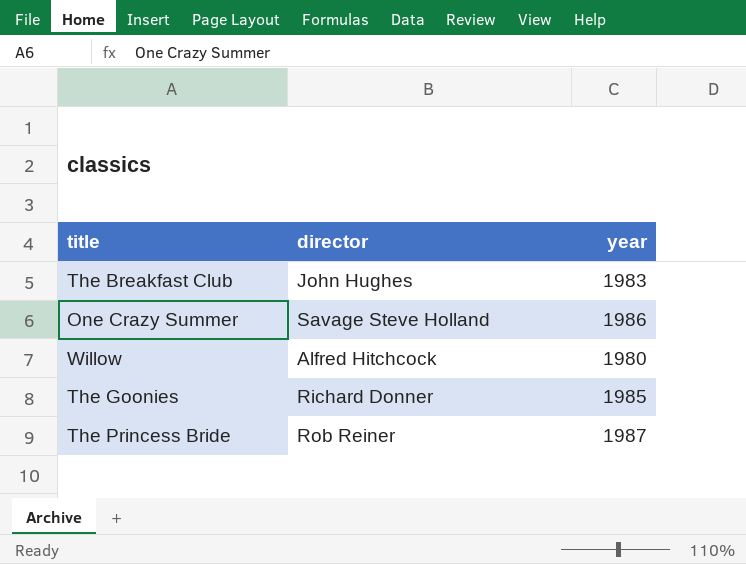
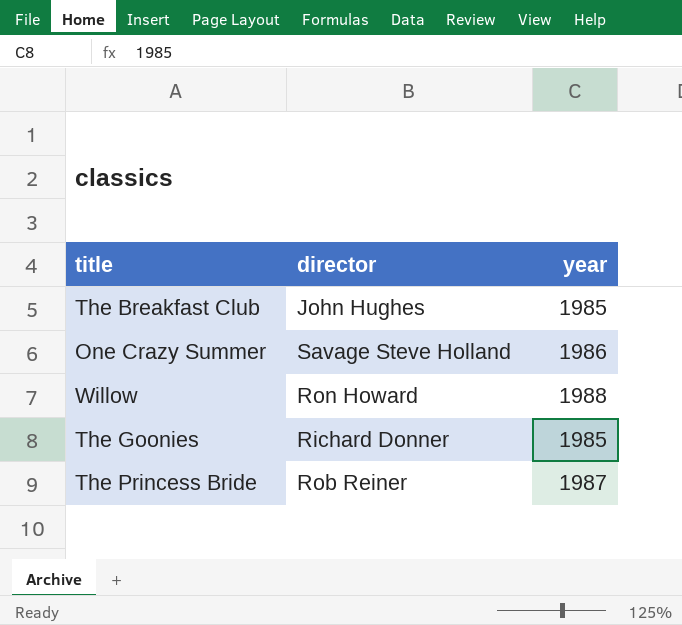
The Breakfast Club | year: 1983 -> 1985
Willow | director: Alfred Hitchcock -> Ron Howard
Willow | year: 1980 -> 1988

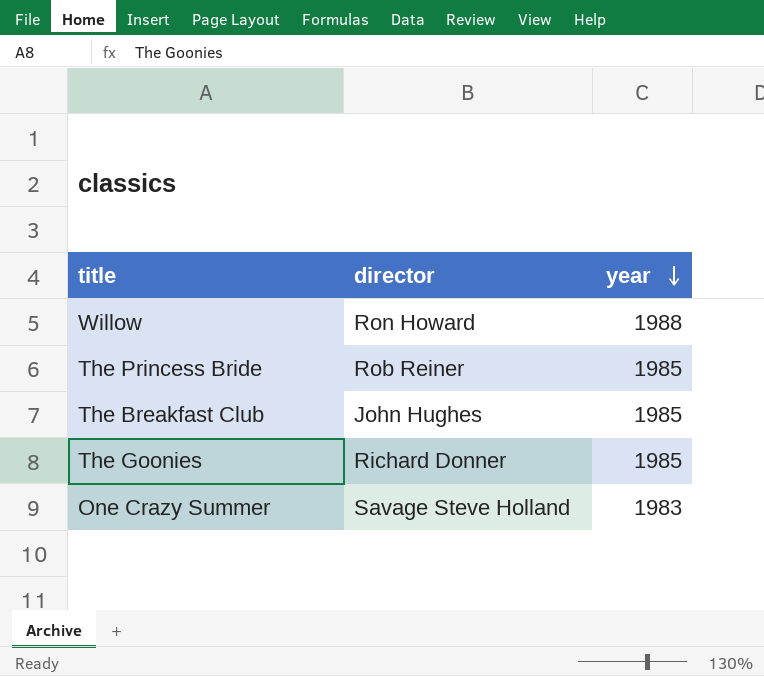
row order: none -> year descending
The Princess Bride | year: 1987 -> 1985
One Crazy Summer | year: 1986 -> 1983

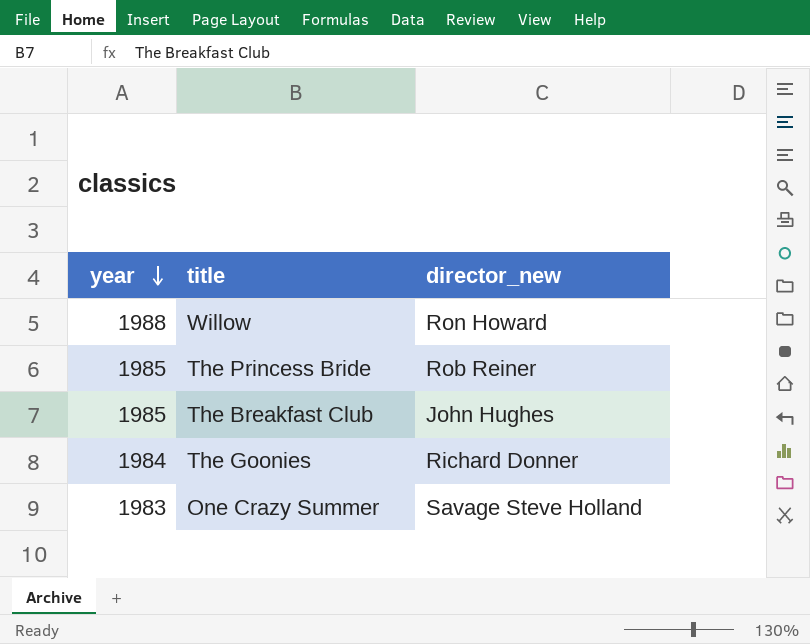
column year | position: 3 -> 1
column name: director -> director_new
The Goonies | year: 1985 -> 1984

